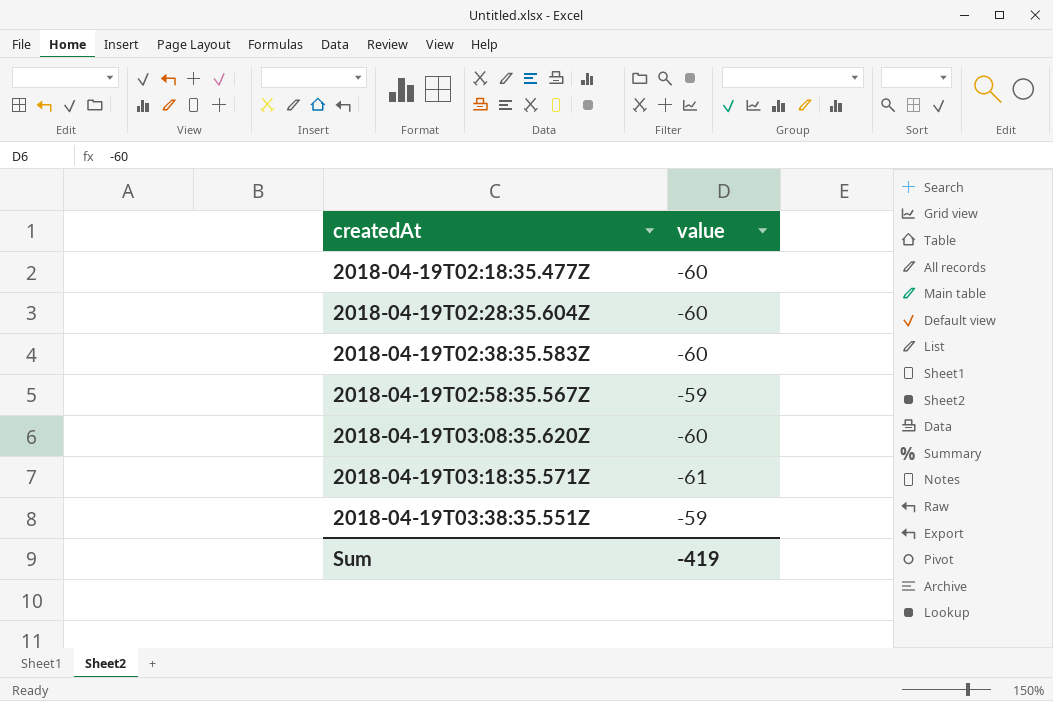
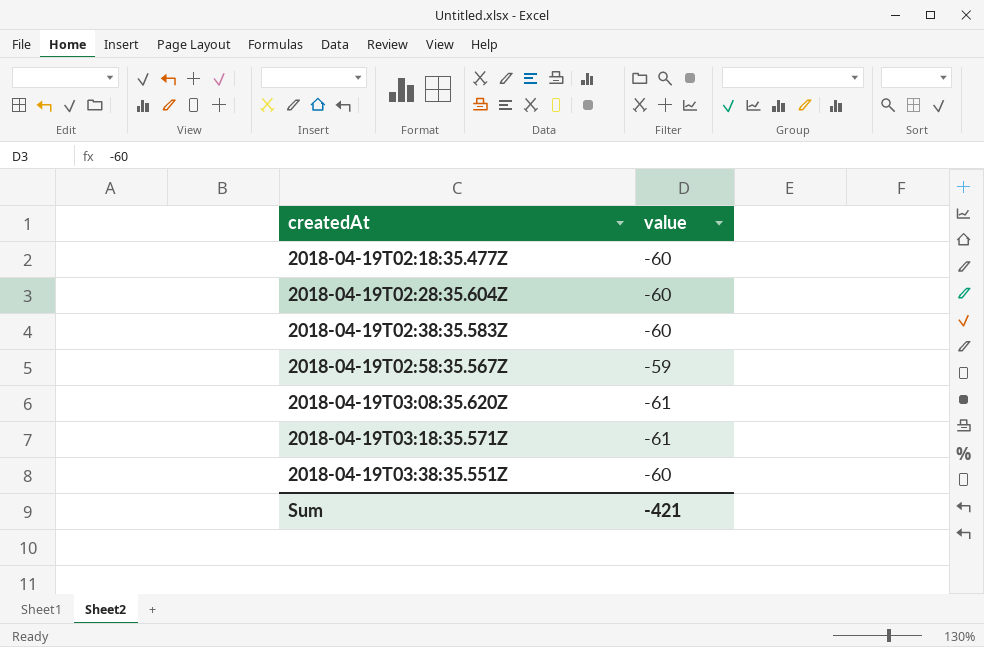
2018-04-19T03:08:35.620Z | value: -60 -> -61
2018-04-19T03:38:35.551Z | value: -59 -> -60
Sum | value: -419 -> -421

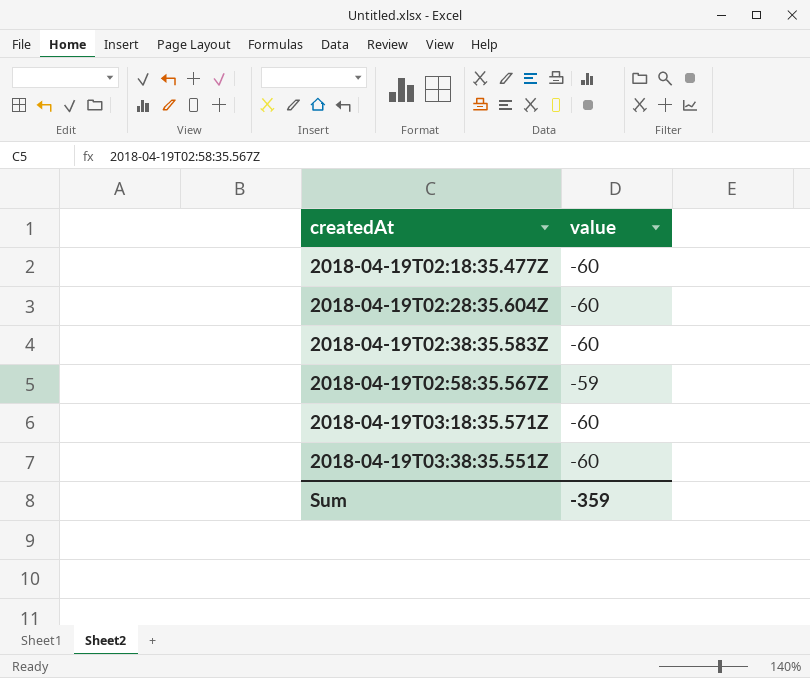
row 2018-04-19T03:08:35.620Z: -61 -> none
2018-04-19T03:18:35.571Z | value: -61 -> -60
Sum | value: -421 -> -359

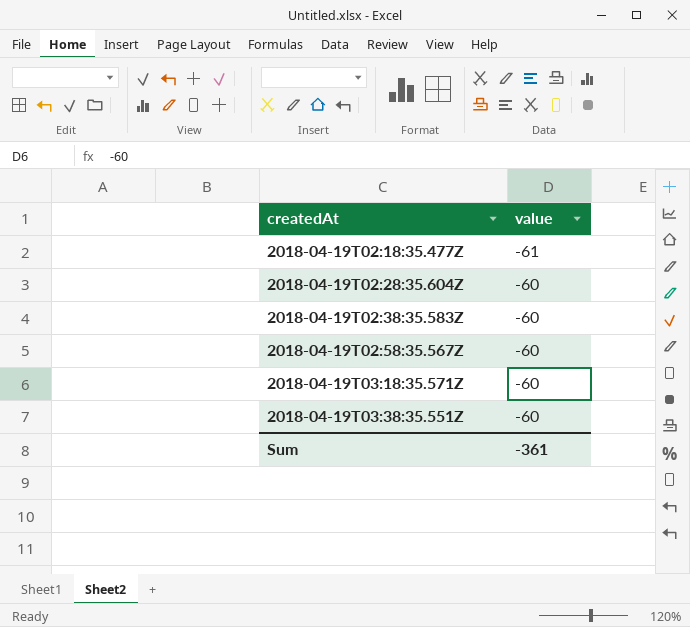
2018-04-19T02:18:35.477Z | value: -60 -> -61
2018-04-19T02:58:35.567Z | value: -59 -> -60
Sum | value: -359 -> -361

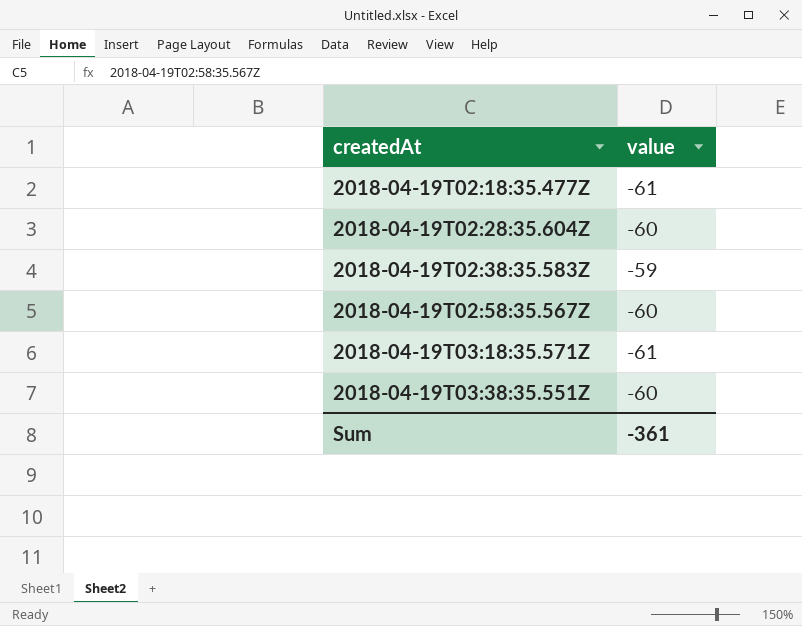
2018-04-19T02:38:35.583Z | value: -60 -> -59
2018-04-19T03:18:35.571Z | value: -60 -> -61

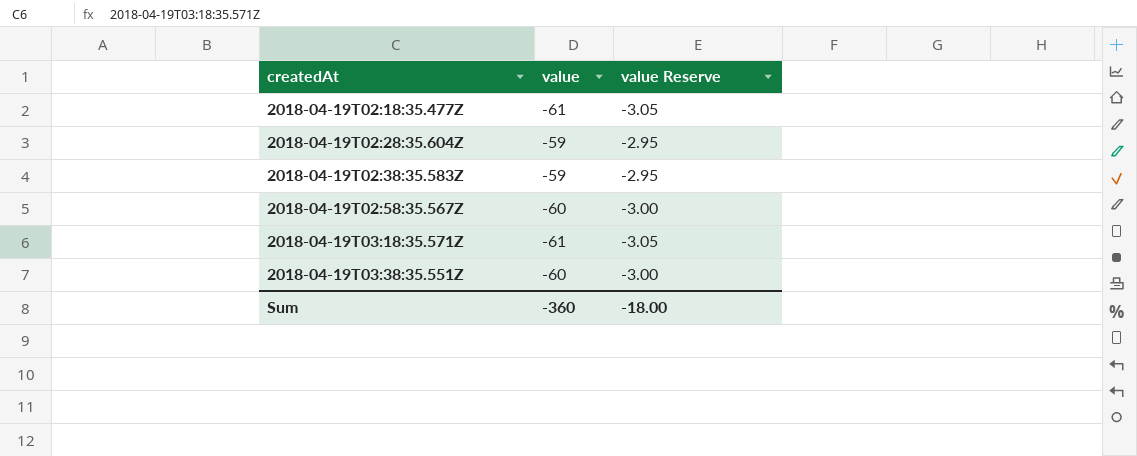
column value Reserve | formula: none -> [value] * 0.05
2018-04-19T02:28:35.604Z | value: -60 -> -59
Sum | value: -361 -> -360

